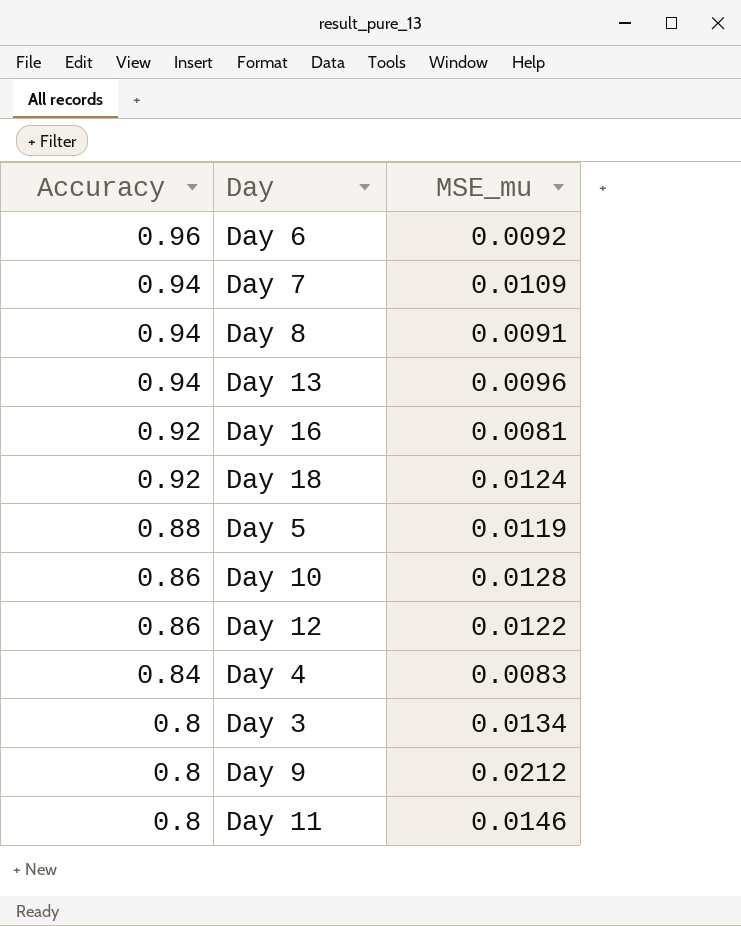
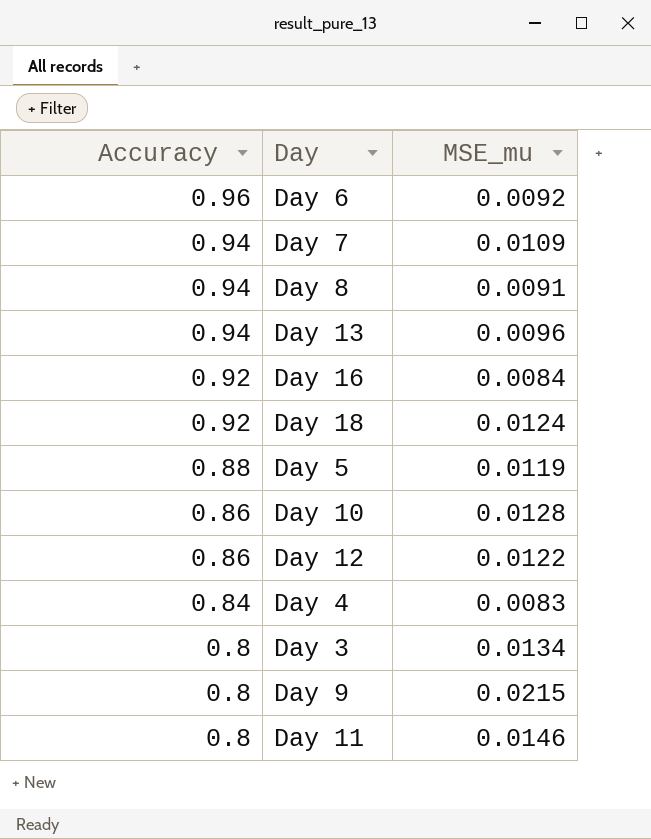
Day 16 | MSE_mu: 0.0081 -> 0.0084
Day 9 | MSE_mu: 0.0212 -> 0.0215

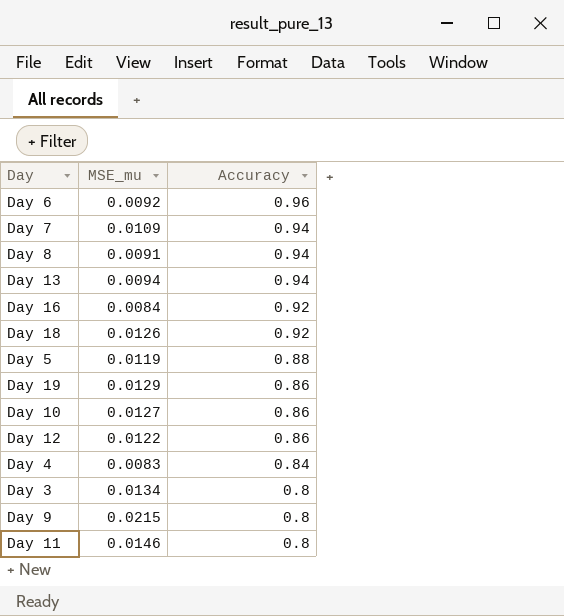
column Accuracy | position: 1 -> 3
Day 13 | MSE_mu: 0.0096 -> 0.0094
Day 18 | MSE_mu: 0.0124 -> 0.0126
row Day 19: none -> 0.0129 | 0.86
Day 10 | MSE_mu: 0.0128 -> 0.0127

